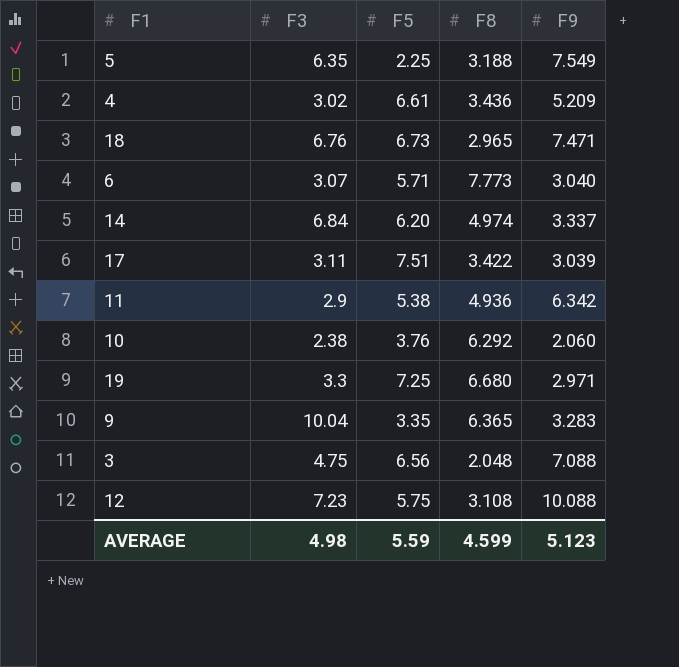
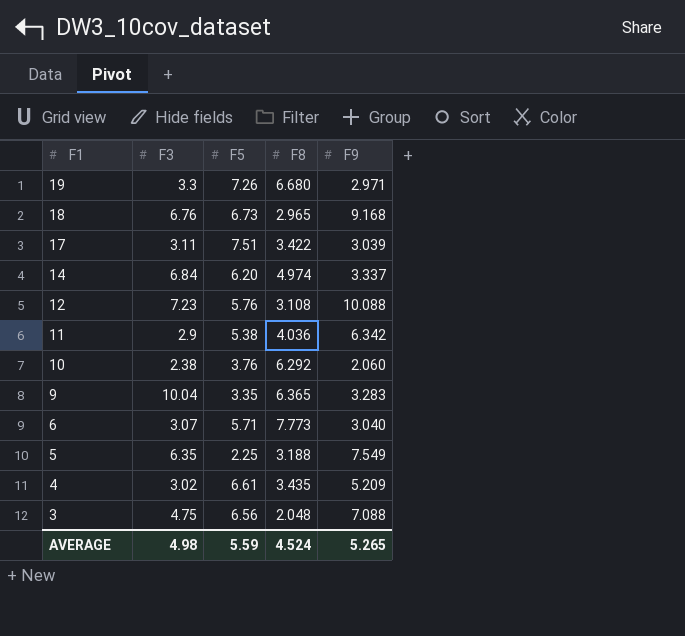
row order: none -> F1 descending
19 | F5: 7.25 -> 7.26
18 | F9: 7.471 -> 9.168
12 | F5: 5.75 -> 5.76
11 | F8: 4.936 -> 4.036
4 | F8: 3.436 -> 3.435
AVERAGE | F8: 4.599 -> 4.524
AVERAGE | F9: 5.123 -> 5.265

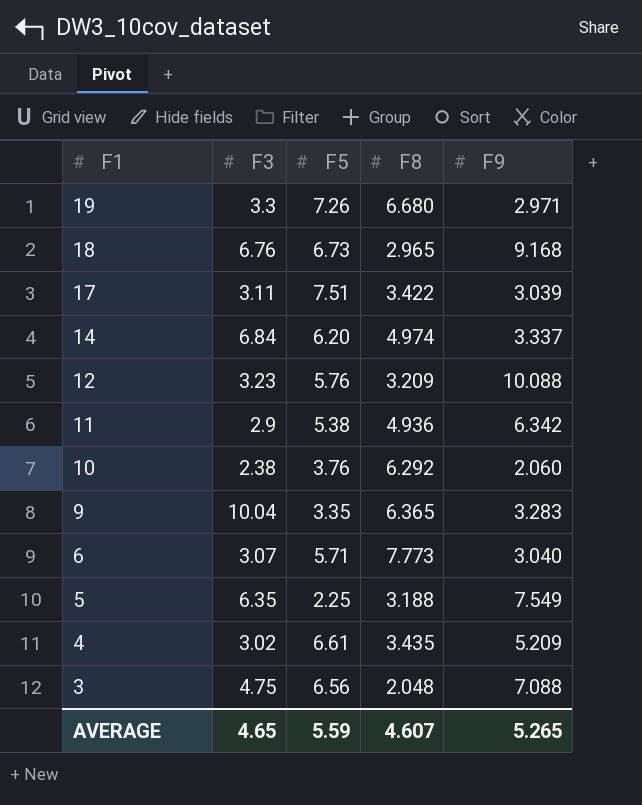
12 | F3: 7.23 -> 3.23
12 | F8: 3.108 -> 3.209
11 | F8: 4.036 -> 4.936
AVERAGE | F3: 4.98 -> 4.65
AVERAGE | F8: 4.524 -> 4.607

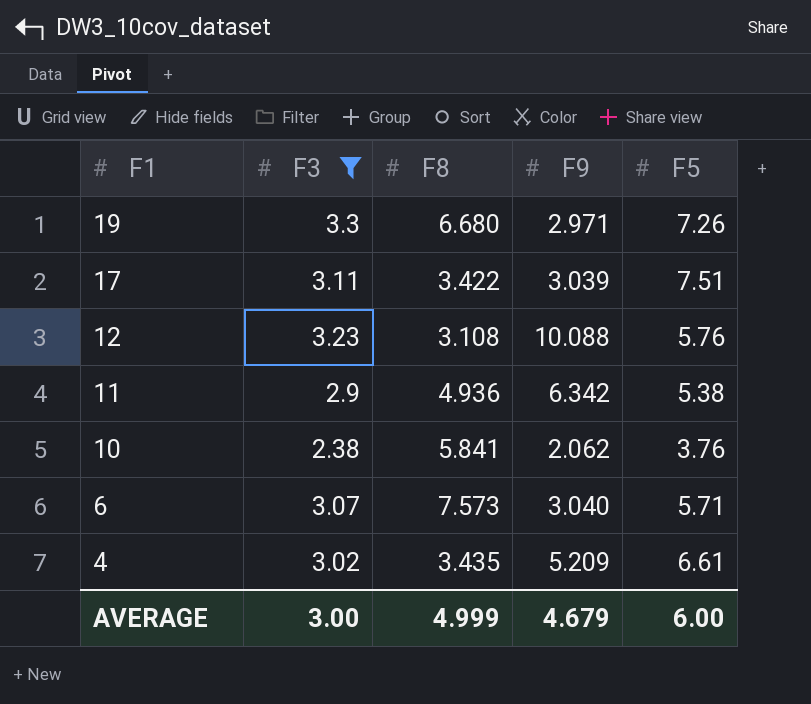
filter: none -> F3 <= 3.3
column F5 | position: 3 -> 5
12 | F8: 3.209 -> 3.108
10 | F8: 6.292 -> 5.841
10 | F9: 2.060 -> 2.062
6 | F8: 7.773 -> 7.573
AVERAGE | F3: 4.65 -> 3.00
AVERAGE | F8: 4.607 -> 4.999
AVERAGE | F9: 5.265 -> 4.679
AVERAGE | F5: 5.59 -> 6.00

